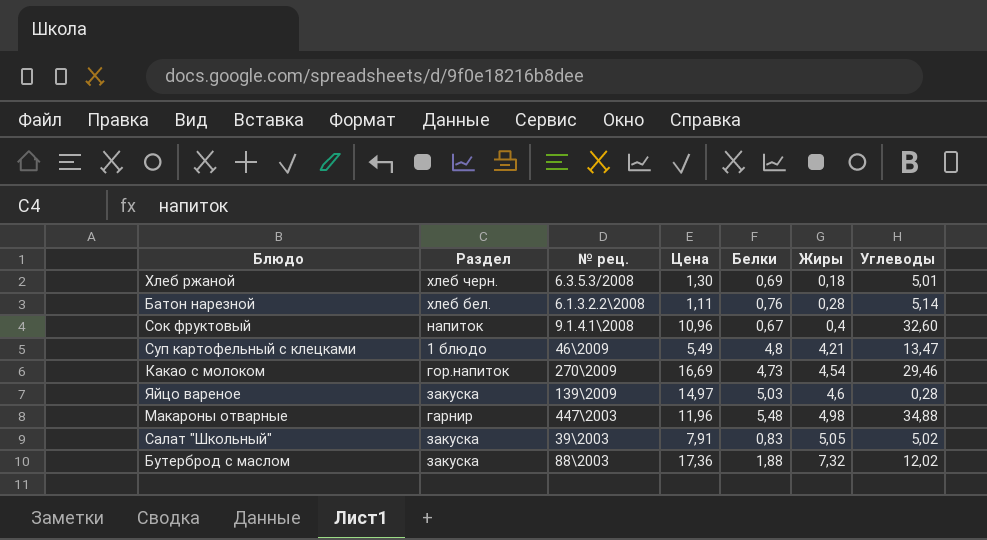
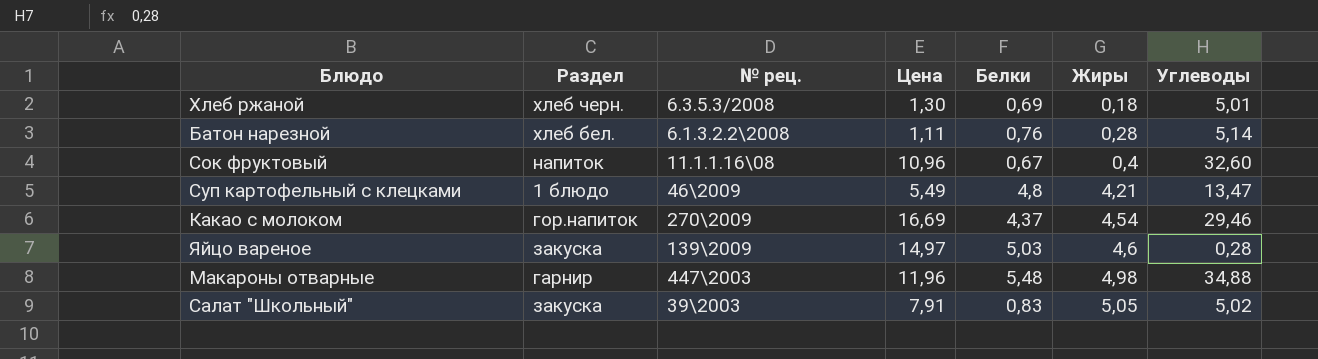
row Бутерброд с маслом: закуска | 88\2003 | 17,36 | 1,88 | 7,32 | 12,02 -> none
Сок фруктовый | № рец.: 9.1.4.1\2008 -> 11.1.1.16\08
Какао с молоком | Белки: 4,73 -> 4,37

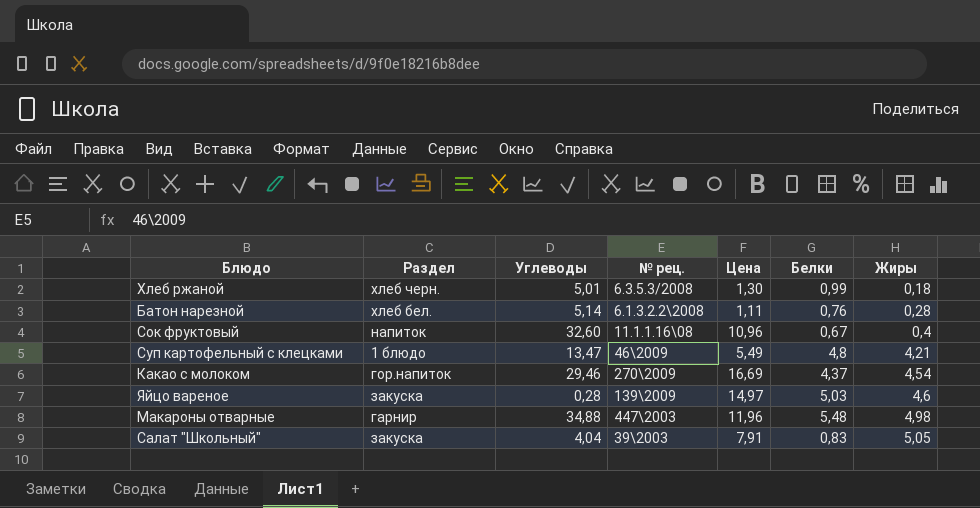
column Углеводы | position: 7 -> 3
Хлеб ржаной | Белки: 0,69 -> 0,99
Салат "Школьный" | Углеводы: 5,02 -> 4,04

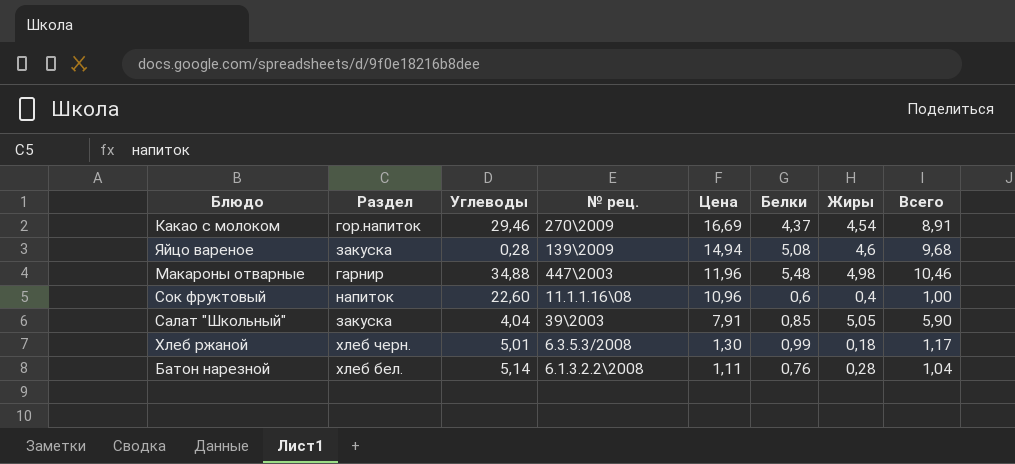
row order: Жиры ascending -> Цена descending
column Всего | formula: none -> [Белки] + [Жиры]
row Суп картофельный с клецками: 1 блюдо | 13,47 | 46\2009 | 5,49 | 4,8 | 4,21 -> none
Яйцо вареное | Цена: 14,97 -> 14,94
Яйцо вареное | Белки: 5,03 -> 5,08
Сок фруктовый | Углеводы: 32,60 -> 22,60
Сок фруктовый | Белки: 0,67 -> 0,6
Салат "Школьный" | Белки: 0,83 -> 0,85

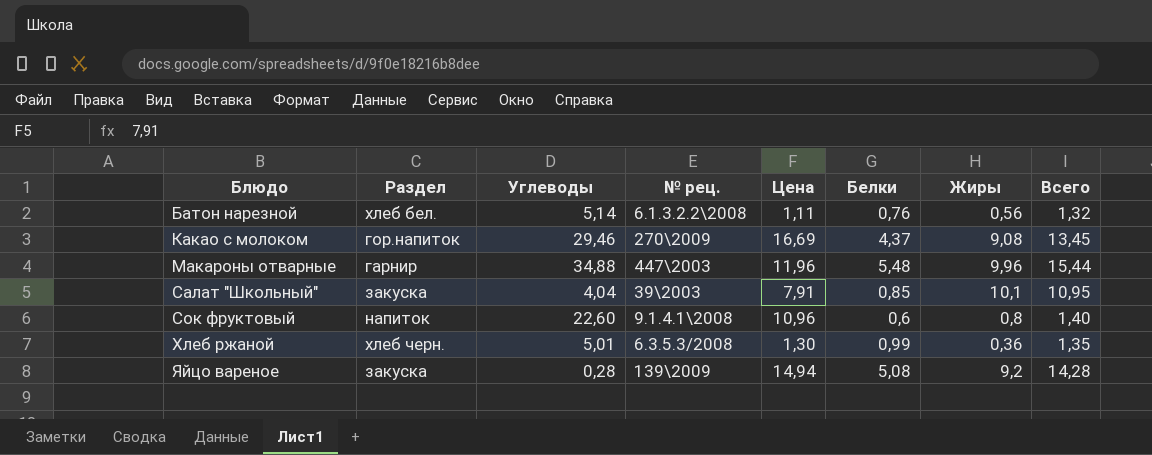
row order: Цена descending -> Блюдо ascending
Батон нарезной | Жиры: 0,28 -> 0,56
Батон нарезной | Всего: 1,04 -> 1,32
Какао с молоком | Жиры: 4,54 -> 9,08
Какао с молоком | Всего: 8,91 -> 13,45
Макароны отварные | Жиры: 4,98 -> 9,96
Макароны отварные | Всего: 10,46 -> 15,44
Салат "Школьный" | Жиры: 5,05 -> 10,1
Салат "Школьный" | Всего: 5,90 -> 10,95
Сок фруктовый | № рец.: 11.1.1.16\08 -> 9.1.4.1\2008
Сок фруктовый | Жиры: 0,4 -> 0,8
Сок фруктовый | Всего: 1,00 -> 1,40
Хлеб ржаной | Жиры: 0,18 -> 0,36
Хлеб ржаной | Всего: 1,17 -> 1,35
Яйцо вареное | Жиры: 4,6 -> 9,2
Яйцо вареное | Всего: 9,68 -> 14,28

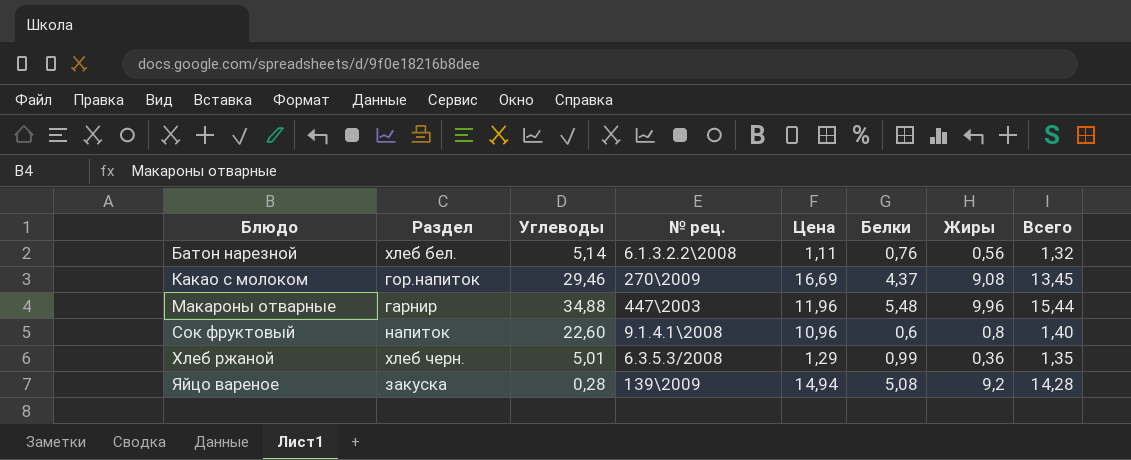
row Салат "Школьный": закуска | 4,04 | 39\2003 | 7,91 | 0,85 | 10,1 | 10,95 -> none
Хлеб ржаной | Цена: 1,30 -> 1,29

